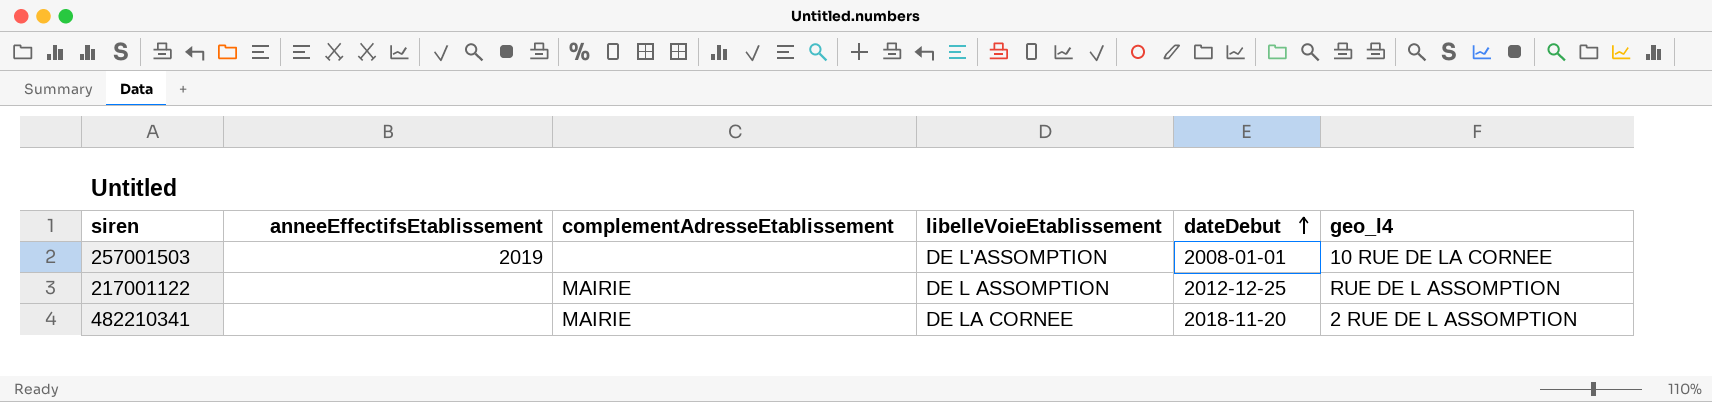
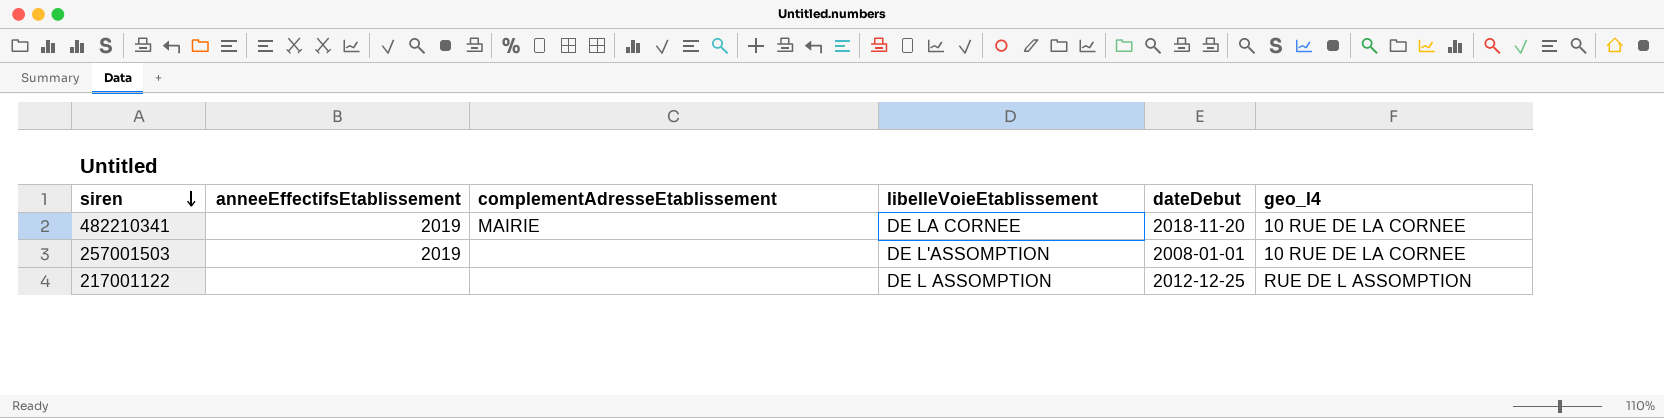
row order: dateDebut ascending -> siren descending
482210341 | anneeEffectifsEtablissement: none -> 2019
482210341 | geo_l4: 2 RUE DE L ASSOMPTION -> 10 RUE DE LA CORNEE
217001122 | complementAdresseEtablissement: MAIRIE -> none

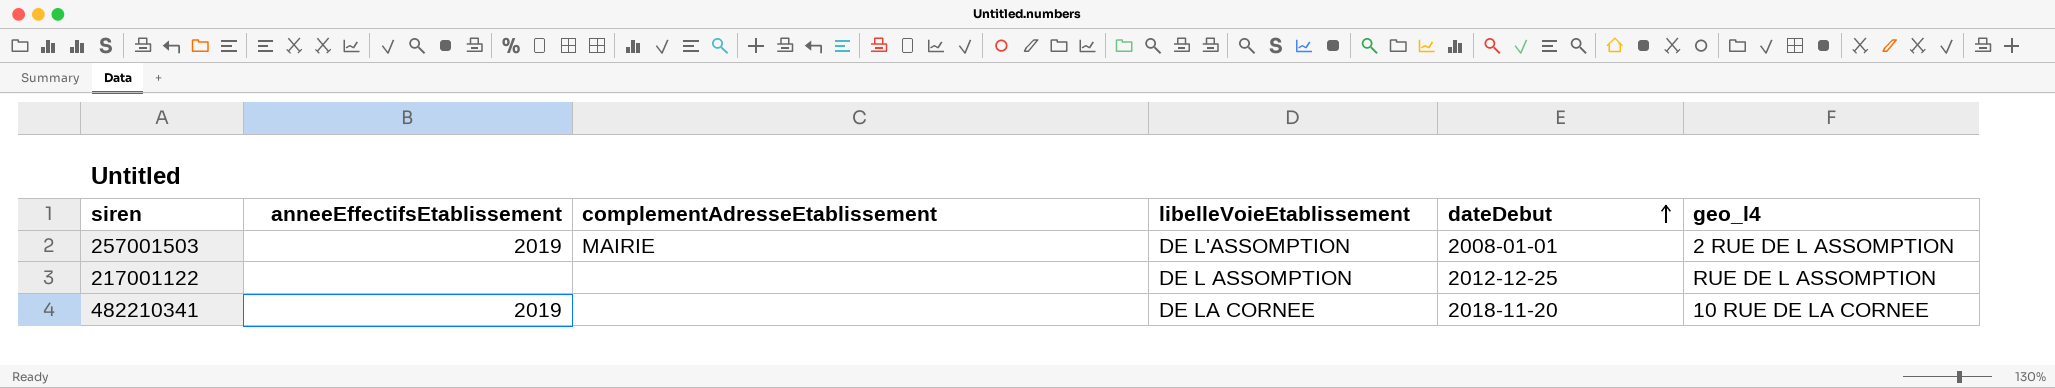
row order: siren descending -> dateDebut ascending
257001503 | complementAdresseEtablissement: none -> MAIRIE
257001503 | geo_l4: 10 RUE DE LA CORNEE -> 2 RUE DE L ASSOMPTION
482210341 | complementAdresseEtablissement: MAIRIE -> none

